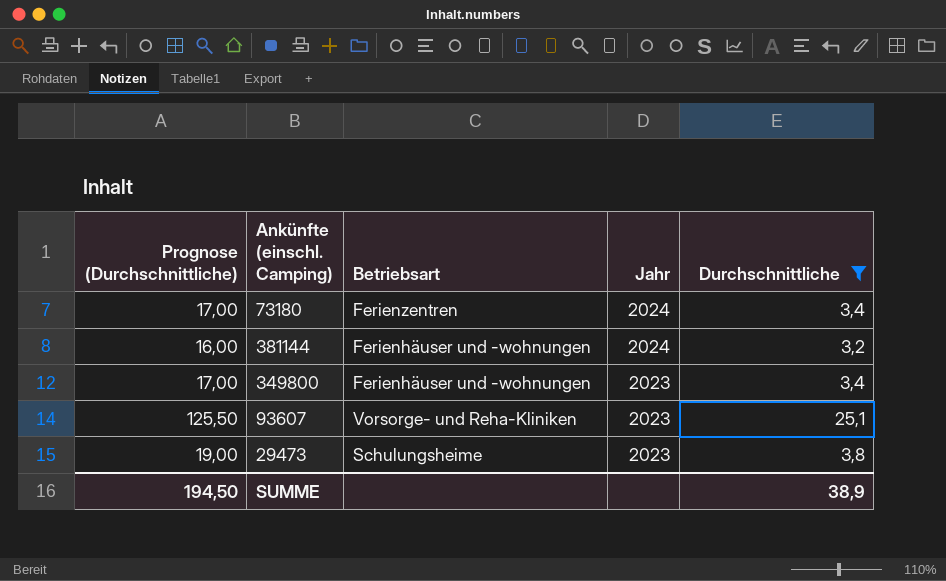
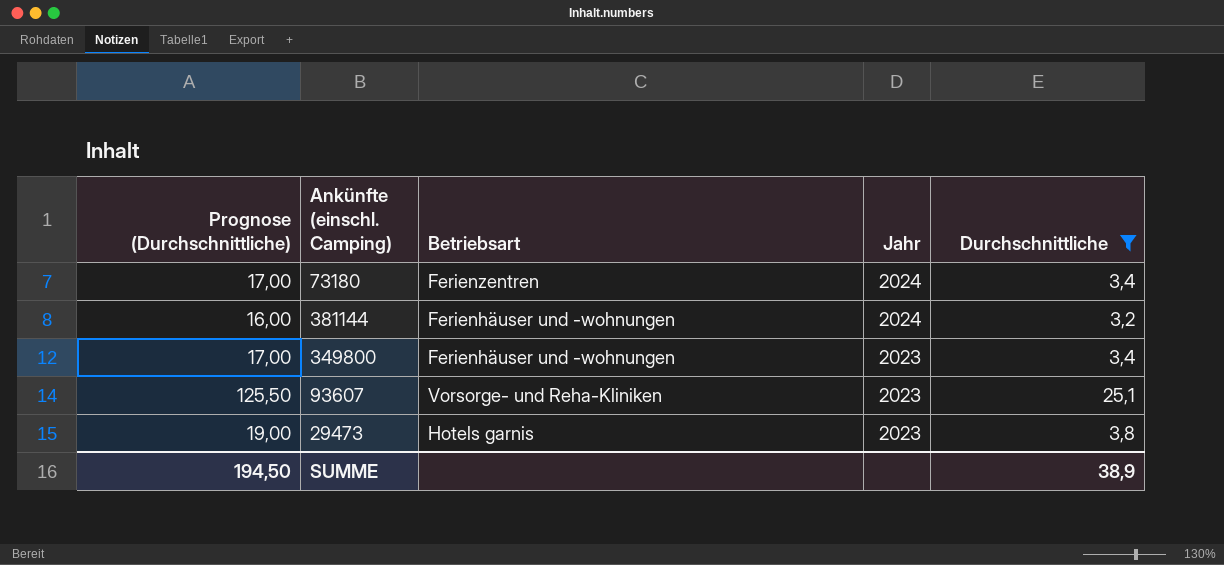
29473 | Betriebsart: Schulungsheime -> Hotels garnis

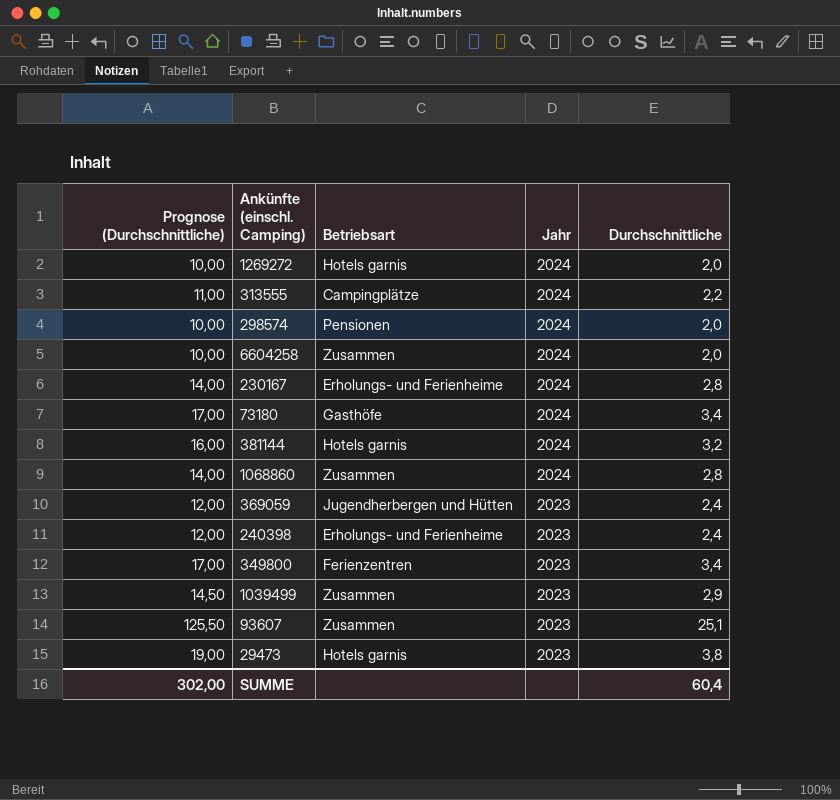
filter: Durchschnittliche >= 3,2 -> none
73180 | Betriebsart: Ferienzentren -> Gasthöfe
381144 | Betriebsart: Ferienhäuser und -wohnungen -> Hotels garnis
349800 | Betriebsart: Ferienhäuser und -wohnungen -> Ferienzentren
93607 | Betriebsart: Vorsorge- und Reha-Kliniken -> Zusammen
SUMME | Prognose (Durchschnittliche): 194,50 -> 302,00
SUMME | Durchschnittliche: 38,9 -> 60,4

